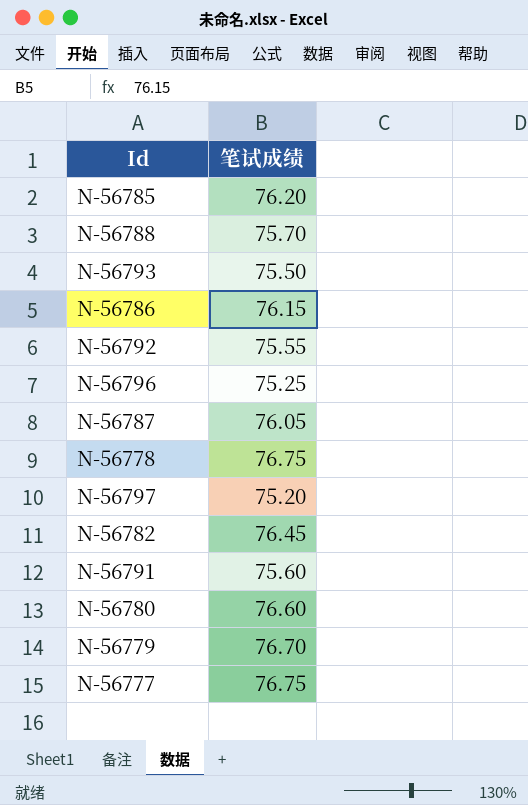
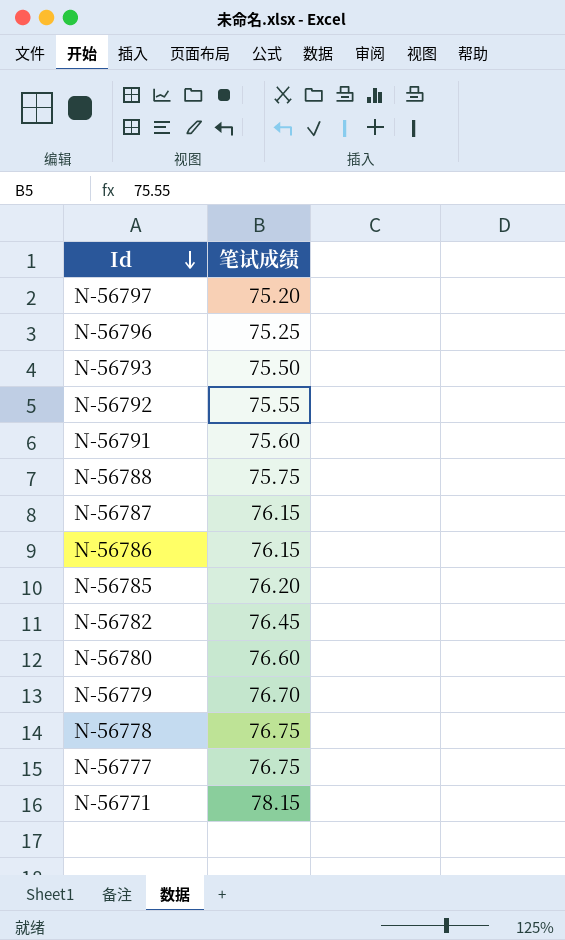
row order: none -> Id descending
N-56788 | 笔试成绩: 75.70 -> 75.75
N-56787 | 笔试成绩: 76.05 -> 76.15
row N-56771: none -> 78.15

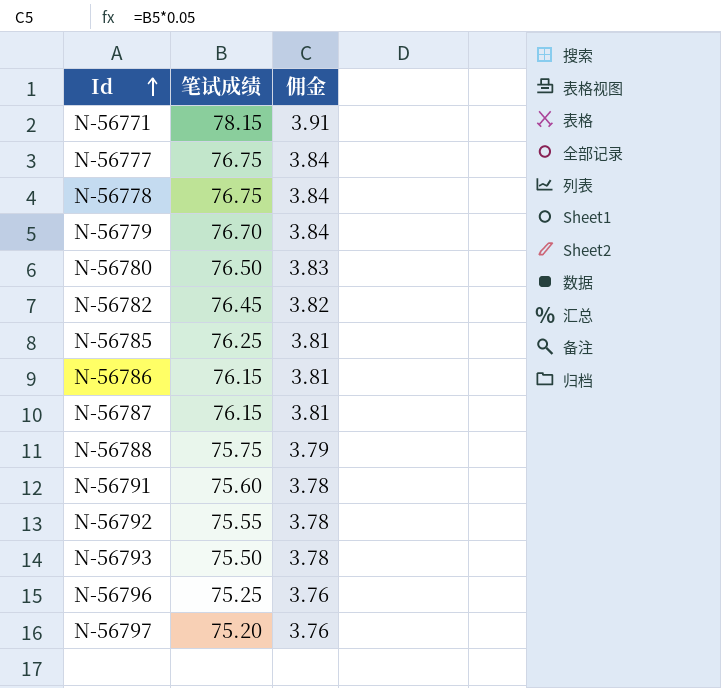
row order: Id descending -> Id ascending
column 佣金 | formula: none -> [笔试成绩] * 0.05
N-56780 | 笔试成绩: 76.60 -> 76.50
N-56785 | 笔试成绩: 76.20 -> 76.25

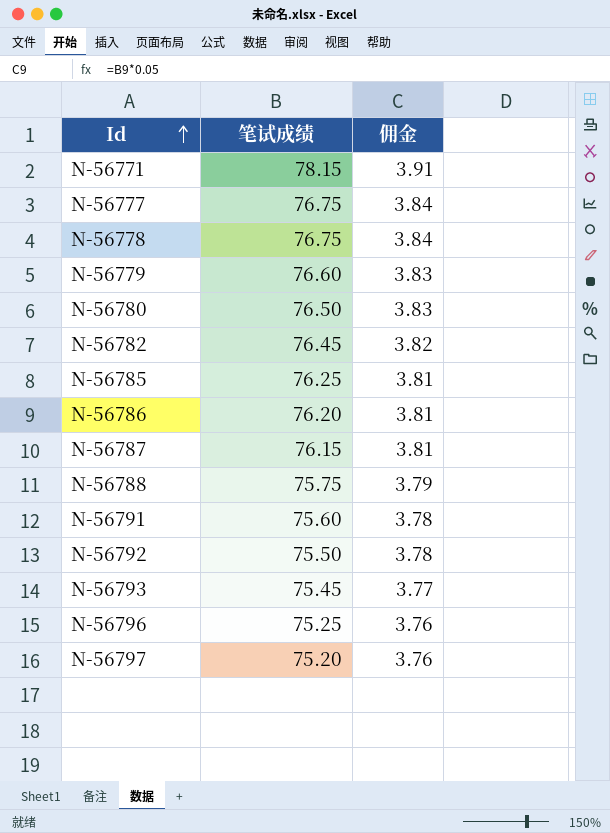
N-56779 | 笔试成绩: 76.70 -> 76.60
N-56779 | 佣金: 3.84 -> 3.83
N-56786 | 笔试成绩: 76.15 -> 76.20
N-56792 | 笔试成绩: 75.55 -> 75.50
N-56793 | 笔试成绩: 75.50 -> 75.45
N-56793 | 佣金: 3.78 -> 3.77

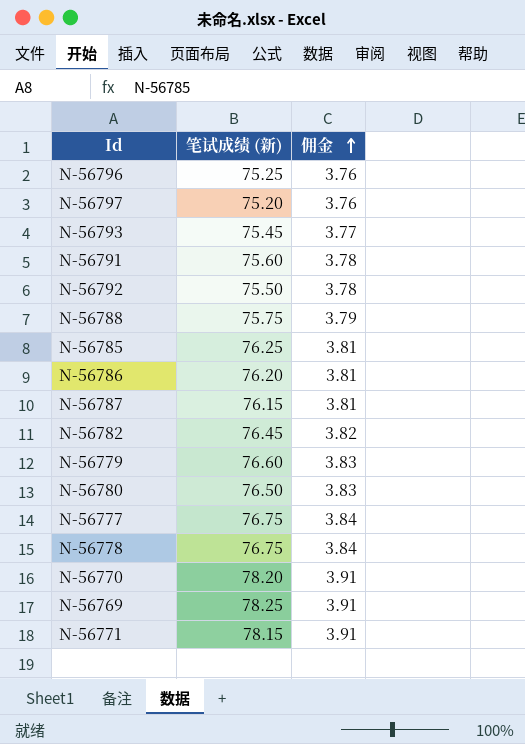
row order: Id ascending -> 佣金 ascending
column name: 笔试成绩 -> 笔试成绩 (新)
row N-56770: none -> 78.20 | 3.91
row N-56769: none -> 78.25 | 3.91

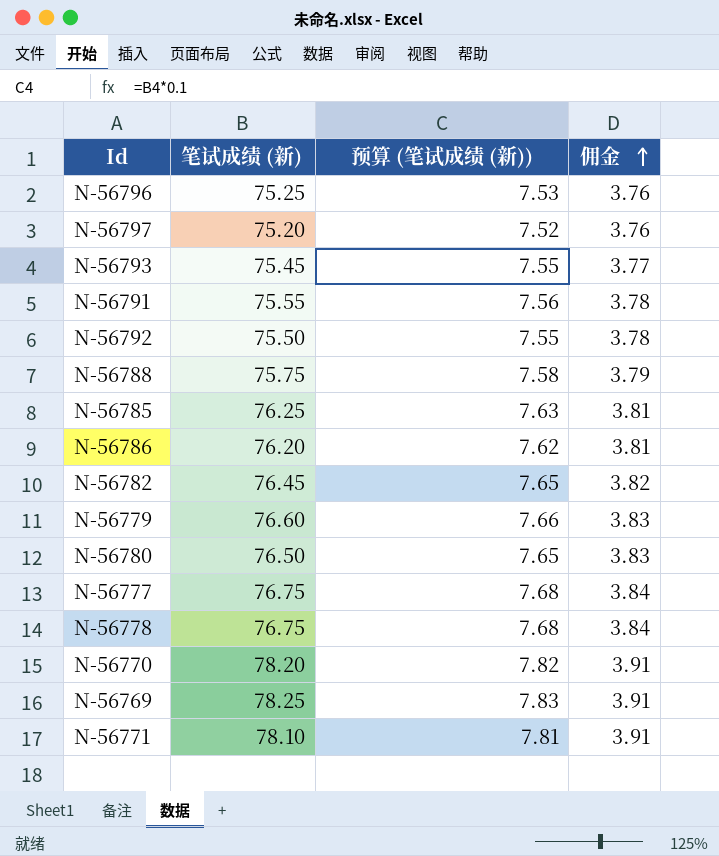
column 预算 (笔试成绩 (新)) | formula: none -> [笔试成绩 (新)] * 0.1
row N-56787: 76.15 | 3.81 -> none
N-56791 | 笔试成绩 (新): 75.60 -> 75.55
N-56771 | 笔试成绩 (新): 78.15 -> 78.10

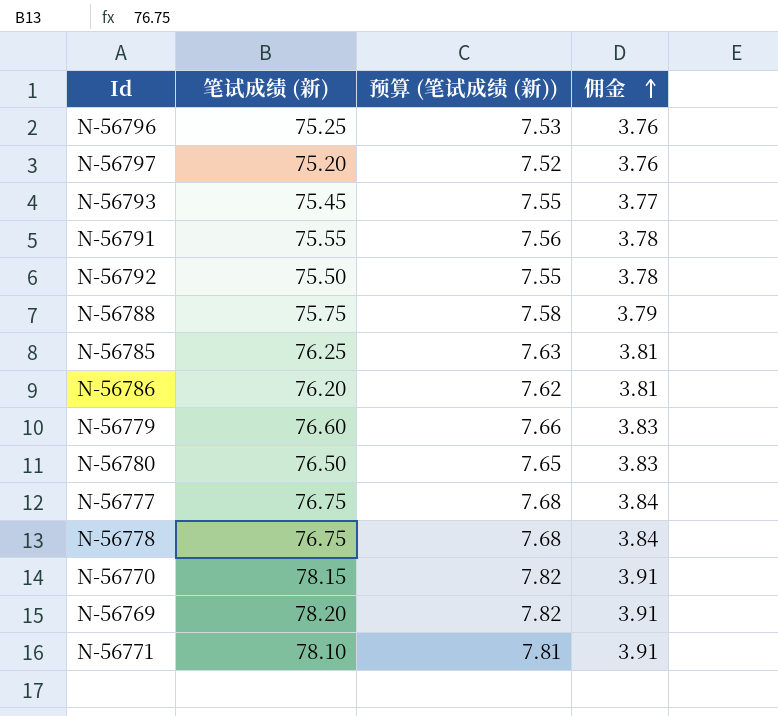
row N-56782: 76.45 | 7.65 | 3.82 -> none
N-56770 | 笔试成绩 (新): 78.20 -> 78.15
N-56769 | 笔试成绩 (新): 78.25 -> 78.20
N-56769 | 预算 (笔试成绩 (新)): 7.83 -> 7.82

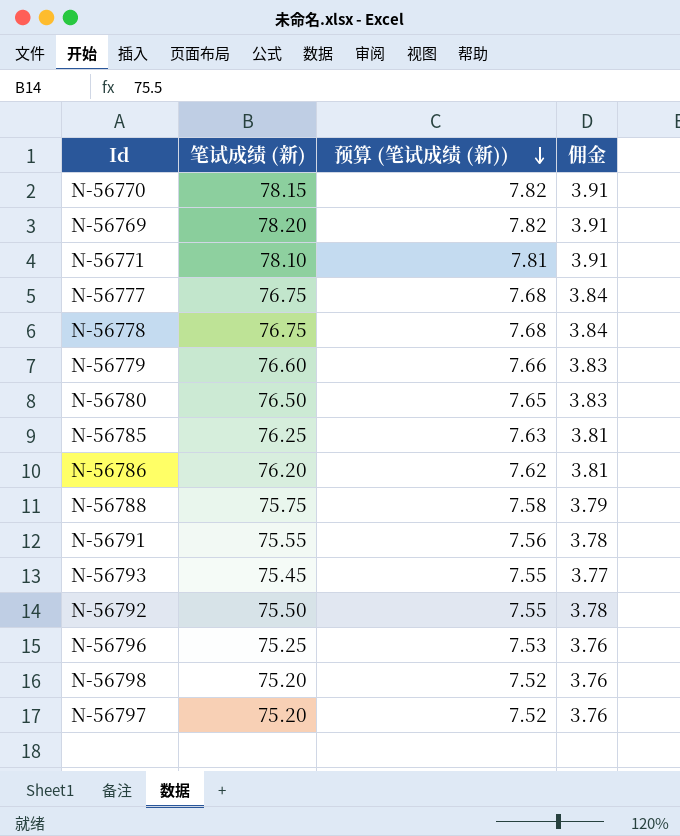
row order: 佣金 ascending -> 预算 (笔试成绩 (新)) descending
row N-56798: none -> 75.20 | 7.52 | 3.76

